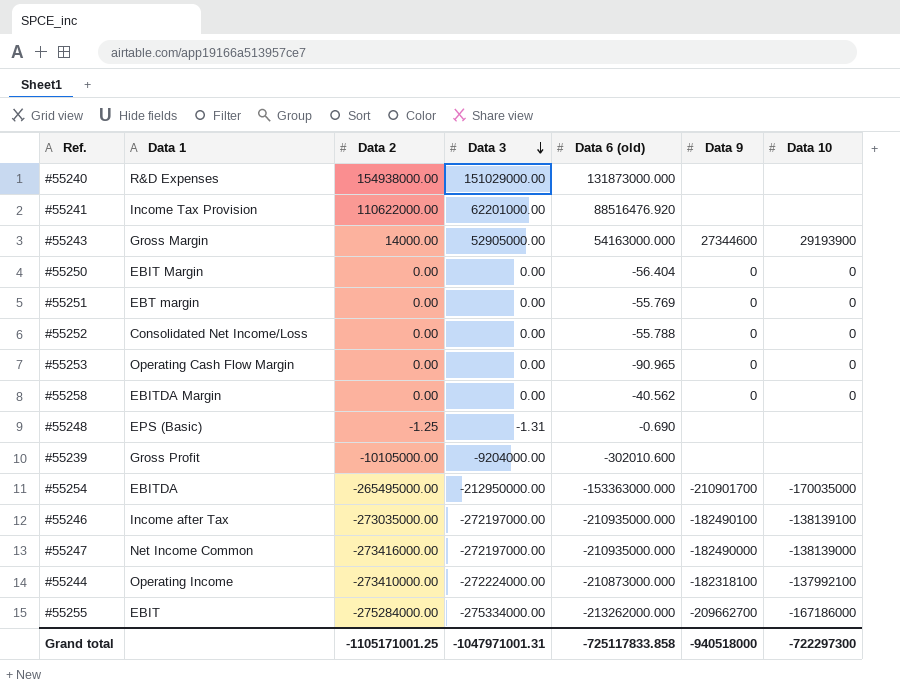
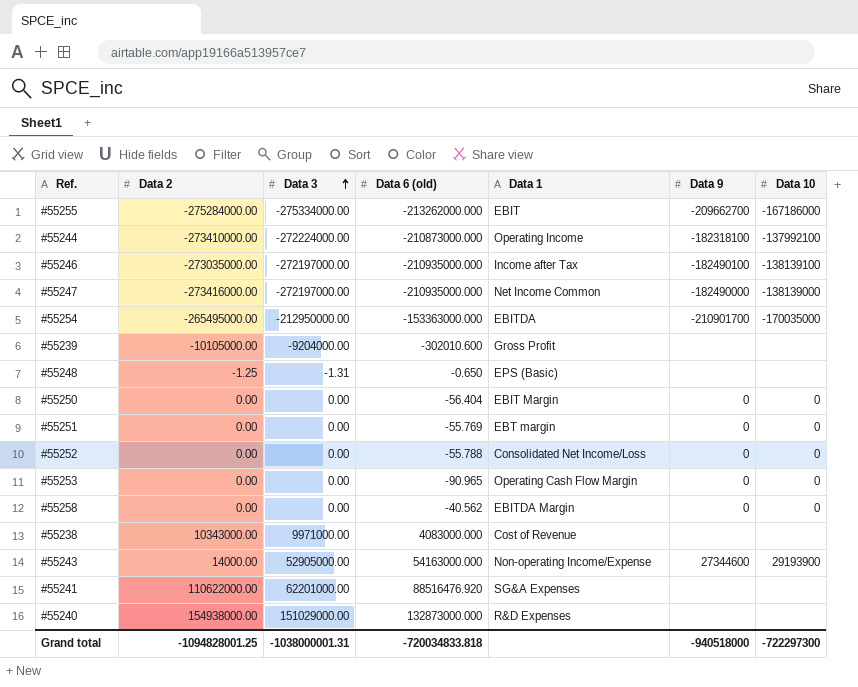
row order: Data 3 descending -> Data 3 ascending
column Data 1 | position: 2 -> 5
#55248 | Data 6 (old): -0.690 -> -0.650
row #55238: none -> 10343000.00 | 9971000.00 | 4083000.000 | Cost of Revenue | none | none
#55243 | Data 1: Gross Margin -> Non-operating Income/Expense
#55241 | Data 1: Income Tax Provision -> SG&A Expenses
#55240 | Data 6 (old): 131873000.000 -> 132873000.000
Grand total | Data 2: -1105171001.25 -> -1094828001.25
Grand total | Data 3: -1047971001.31 -> -1038000001.31
Grand total | Data 6 (old): -725117833.858 -> -720034833.818

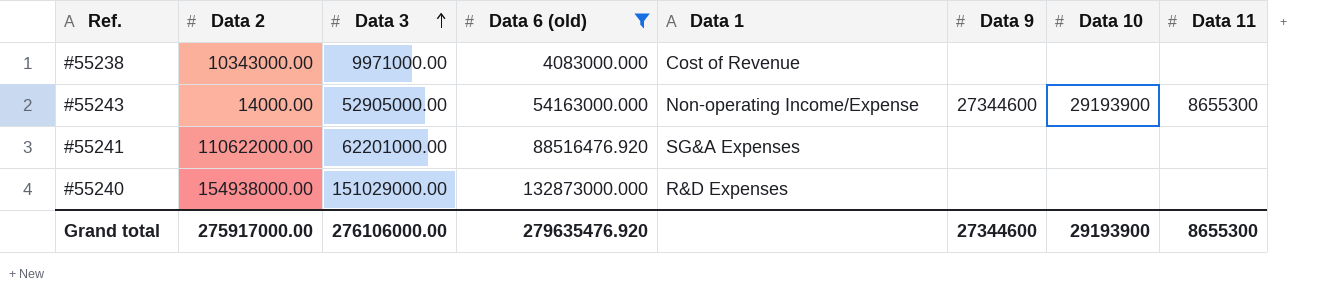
filter: none -> Data 6 (old) >= 4083000.000
column Data 11 | position: none -> 8
Grand total | Data 2: -1094828001.25 -> 275917000.00
Grand total | Data 3: -1038000001.31 -> 276106000.00
Grand total | Data 6 (old): -720034833.818 -> 279635476.920
Grand total | Data 9: -940518000 -> 27344600
Grand total | Data 10: -722297300 -> 29193900

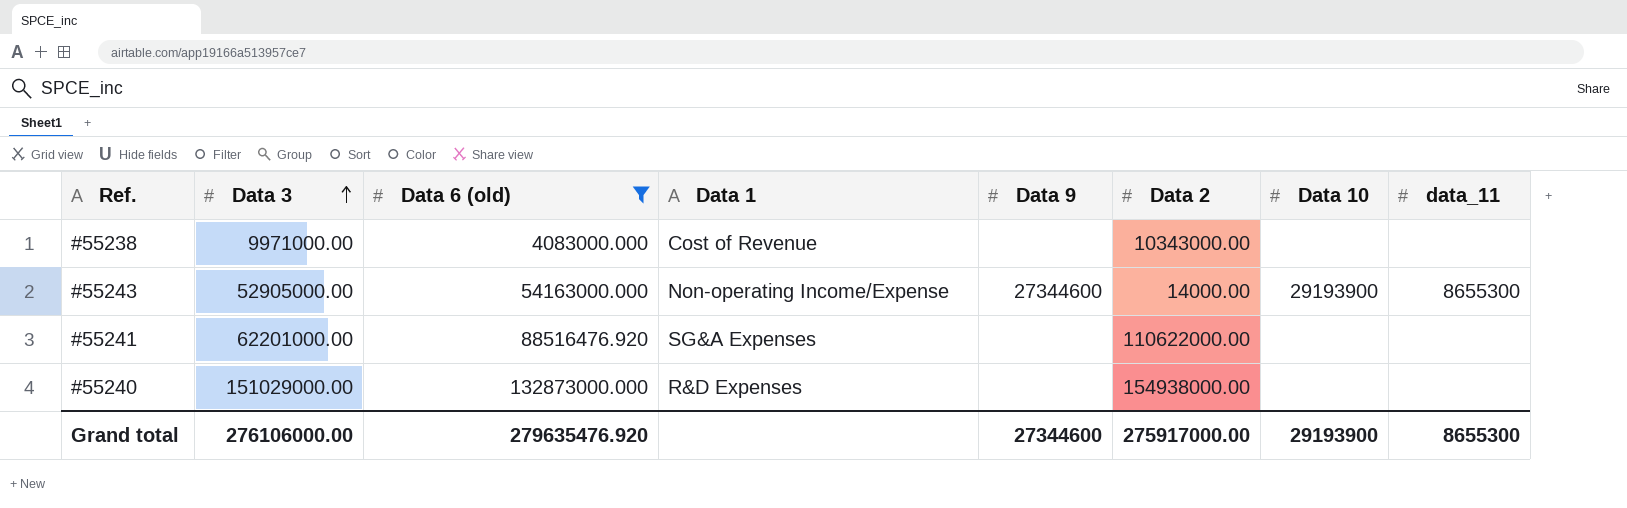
column Data 2 | position: 2 -> 6
column name: Data 11 -> data_11

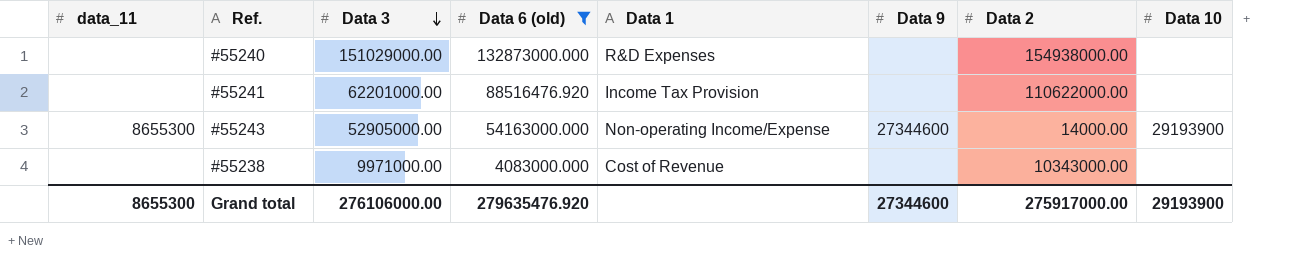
row order: Data 3 ascending -> Data 3 descending
column data_11 | position: 8 -> 1
#55241 | Data 1: SG&A Expenses -> Income Tax Provision

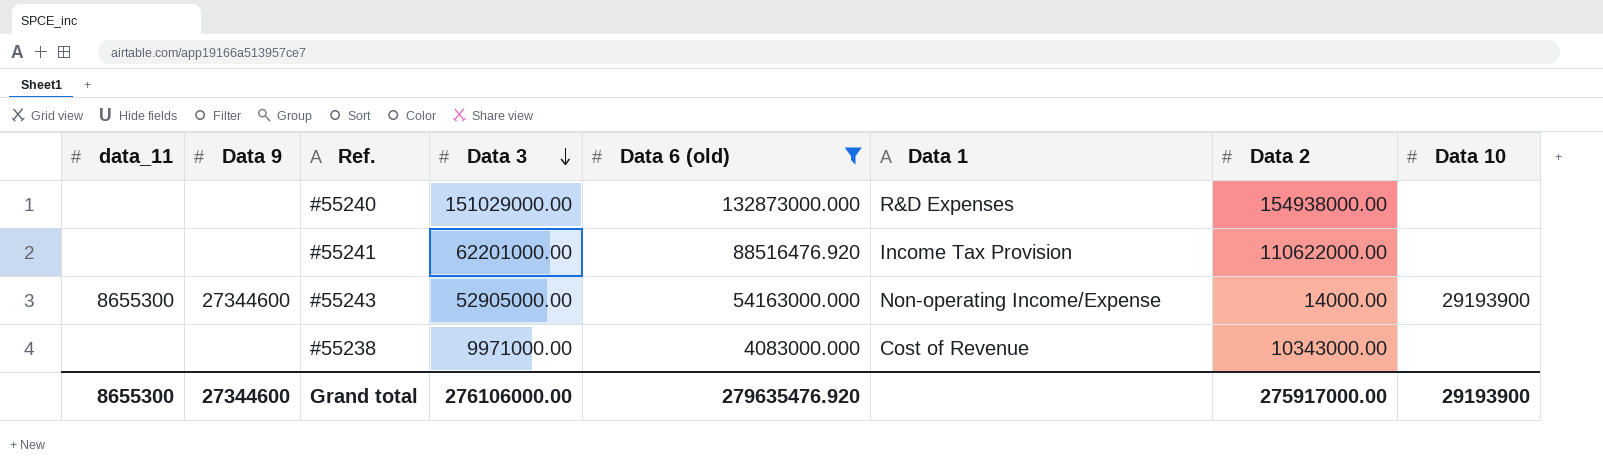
column Data 9 | position: 6 -> 2

